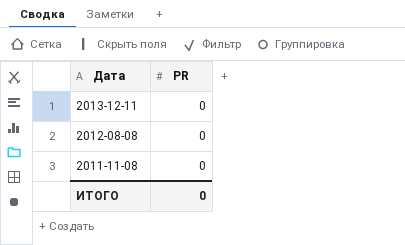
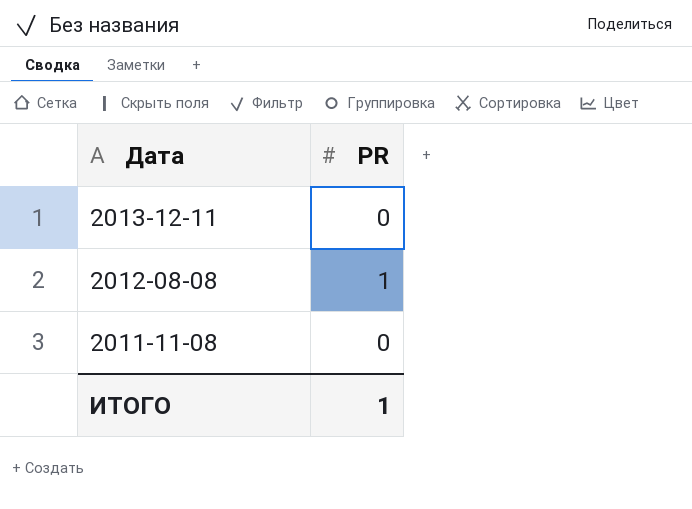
2012-08-08 | PR: 0 -> 1
ИТОГО | PR: 0 -> 1

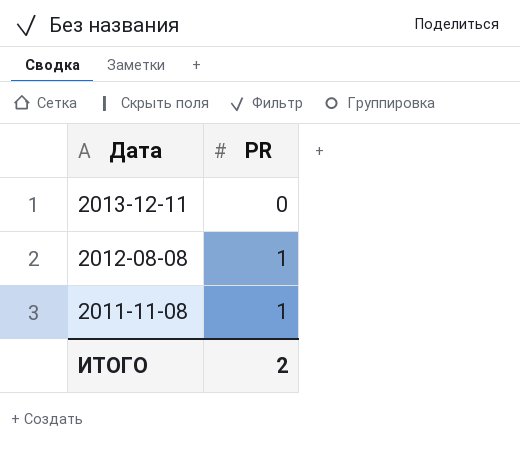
2011-11-08 | PR: 0 -> 1
ИТОГО | PR: 1 -> 2

